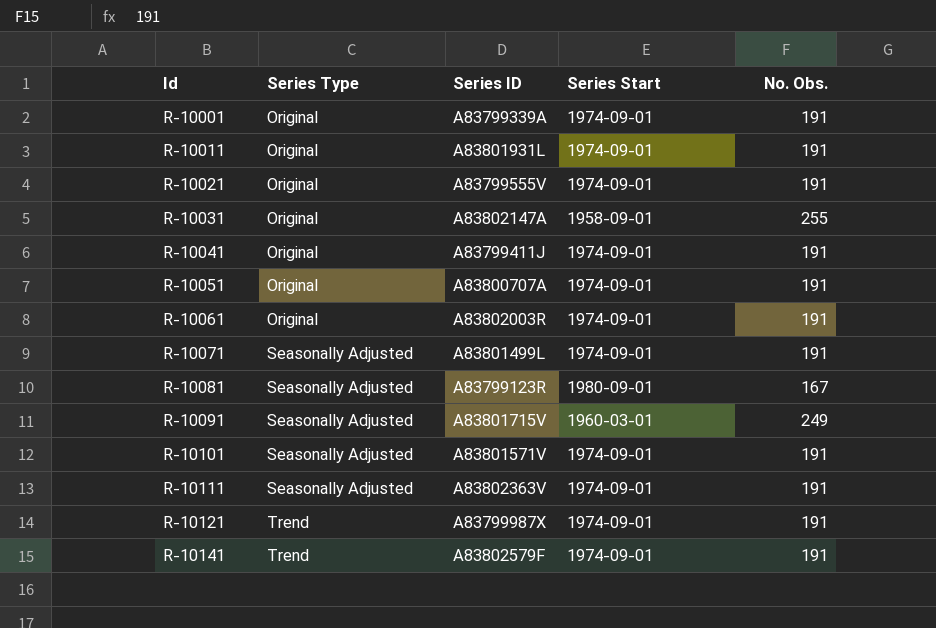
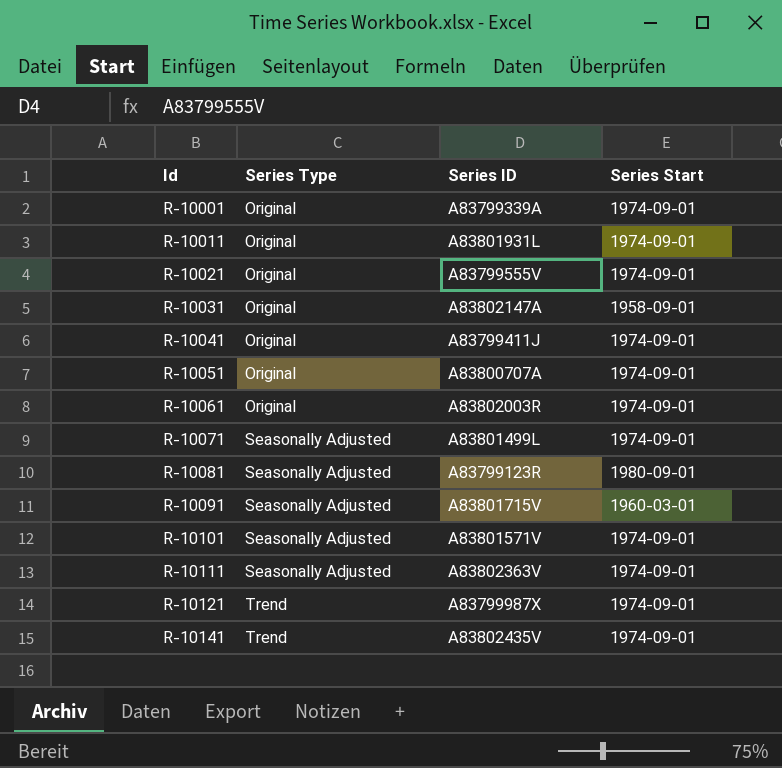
column No. Obs. | position: 5 -> none
R-10141 | Series ID: A83802579F -> A83802435V

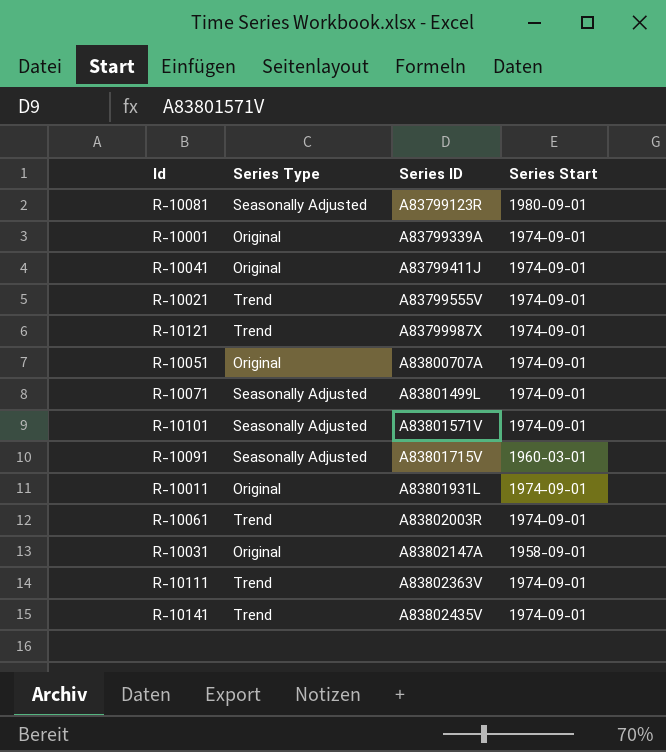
row order: Id ascending -> Series ID ascending
R-10021 | Series Type: Original -> Trend
R-10061 | Series Type: Original -> Trend
R-10111 | Series Type: Seasonally Adjusted -> Trend

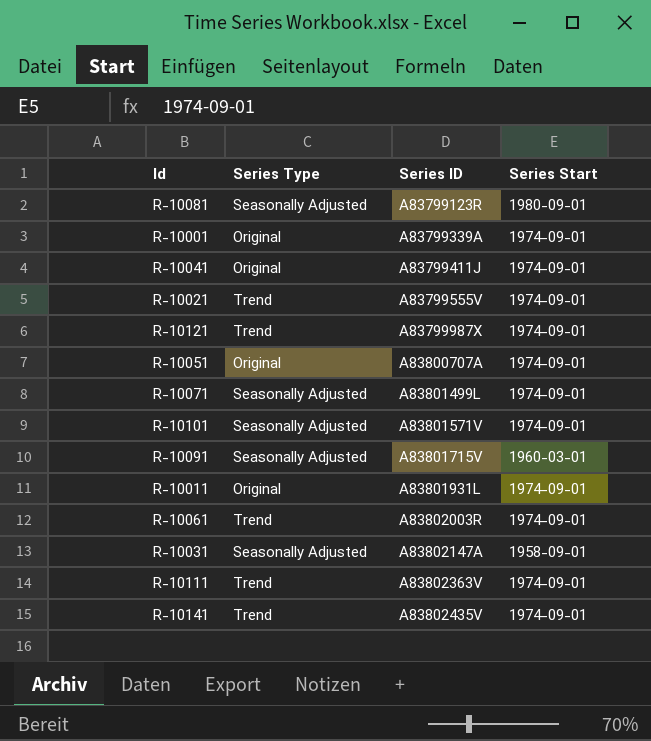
R-10031 | Series Type: Original -> Seasonally Adjusted

